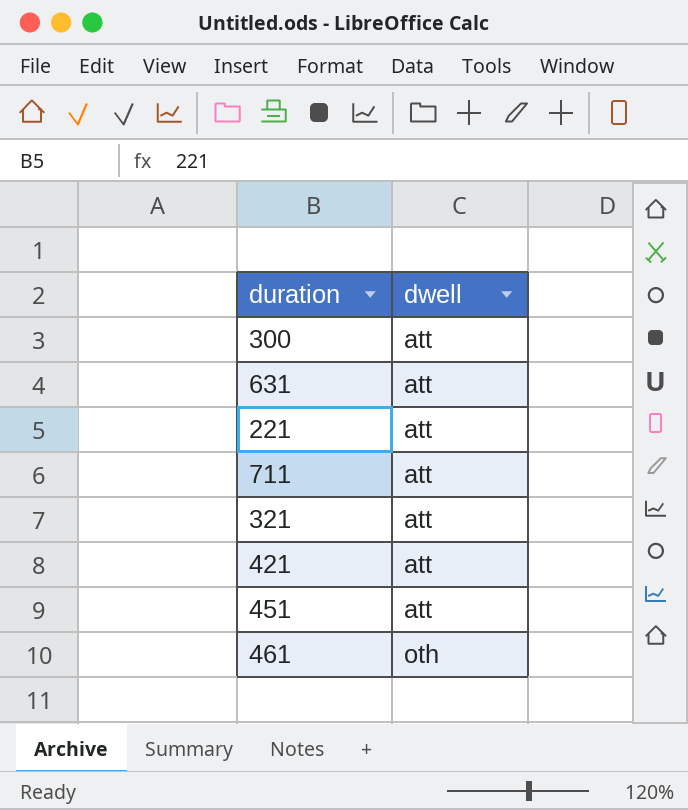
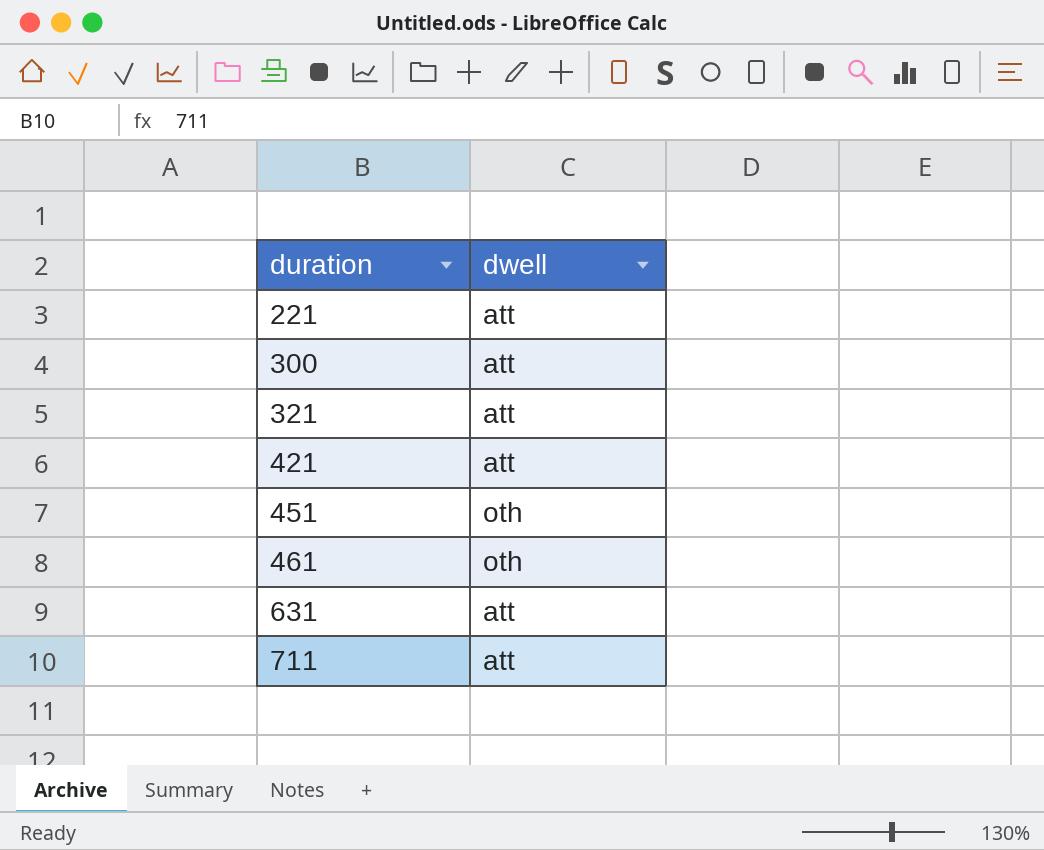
row order: dwell ascending -> duration ascending
451 | dwell: att -> oth

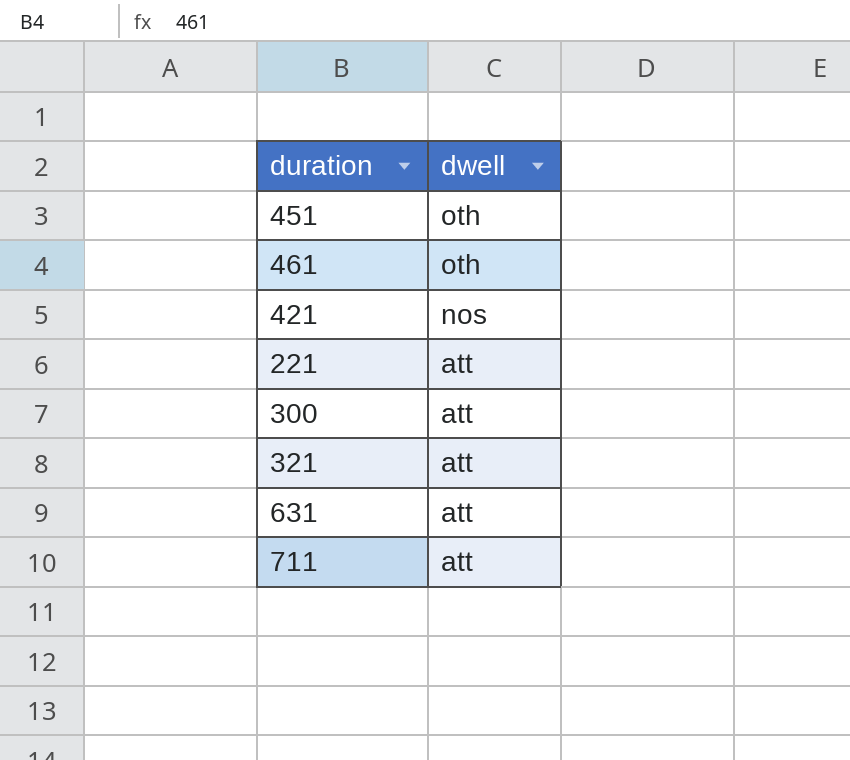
row order: duration ascending -> dwell descending
421 | dwell: att -> nos

